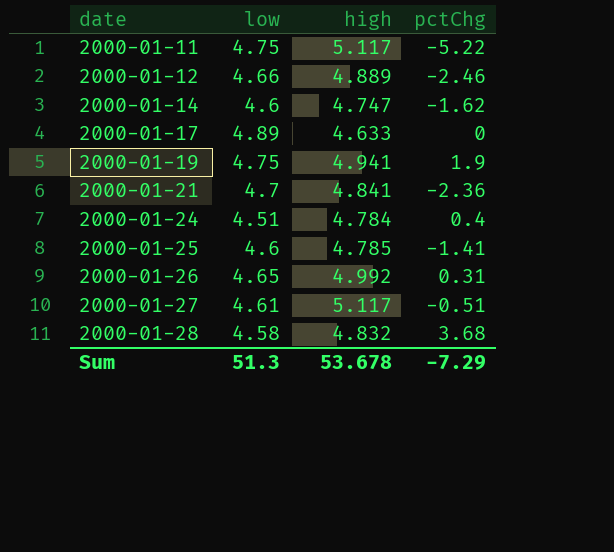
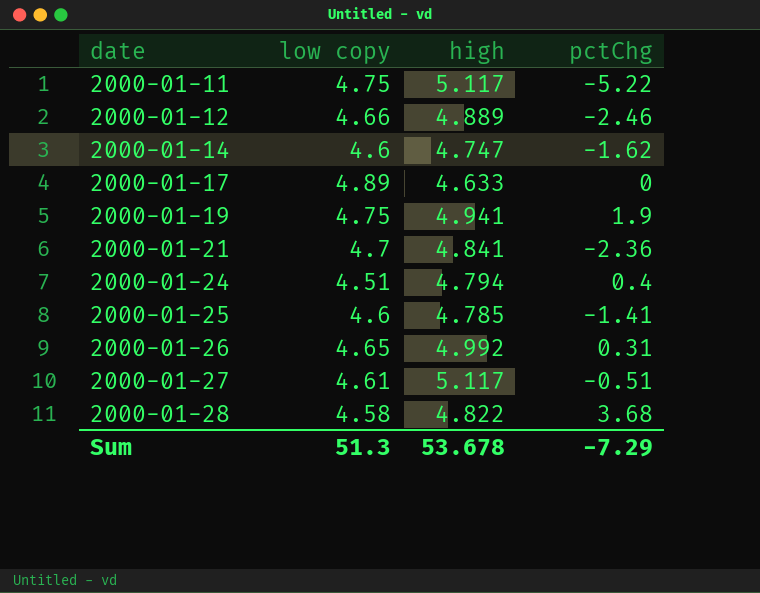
column name: low -> low copy
2000-01-24 | high: 4.784 -> 4.794
2000-01-28 | high: 4.832 -> 4.822

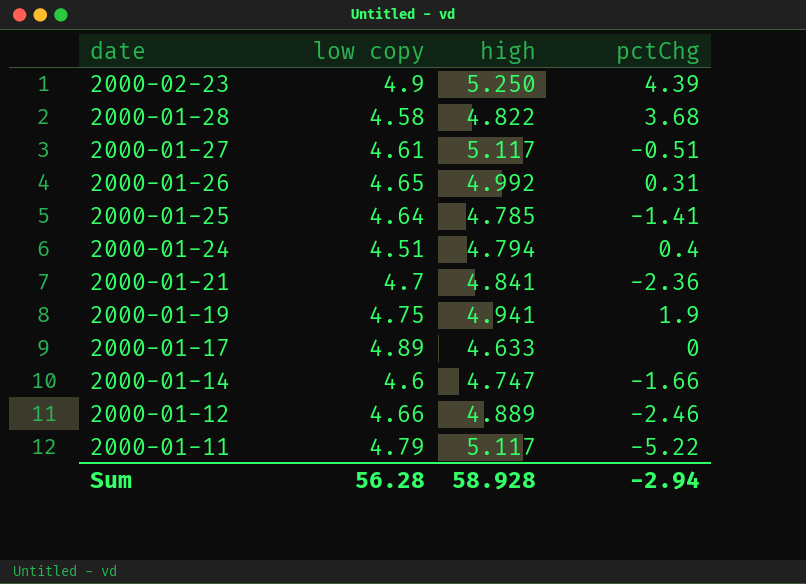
row order: date ascending -> date descending
row 2000-02-23: none -> 4.9 | 5.250 | 4.39
2000-01-25 | low copy: 4.6 -> 4.64
2000-01-14 | pctChg: -1.62 -> -1.66
2000-01-11 | low copy: 4.75 -> 4.79
Sum | low copy: 51.3 -> 56.28
Sum | high: 53.678 -> 58.928
Sum | pctChg: -7.29 -> -2.94

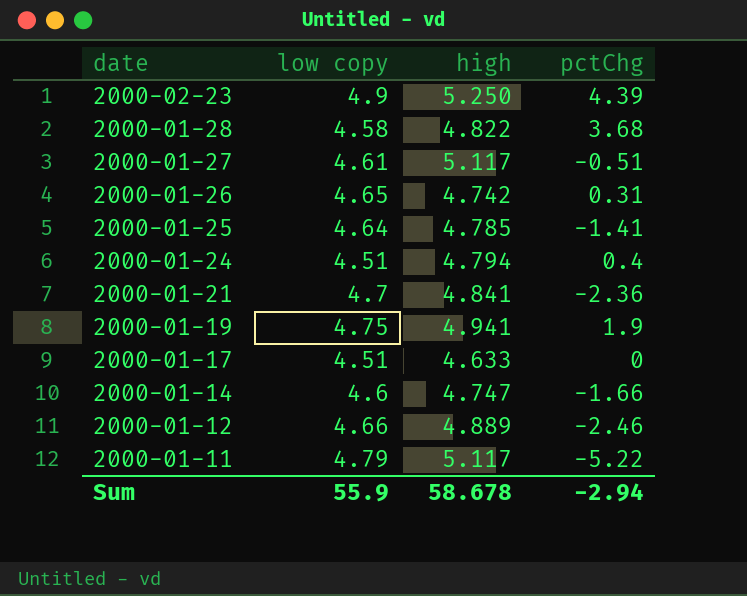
2000-01-26 | high: 4.992 -> 4.742
2000-01-17 | low copy: 4.89 -> 4.51
Sum | low copy: 56.28 -> 55.9
Sum | high: 58.928 -> 58.678

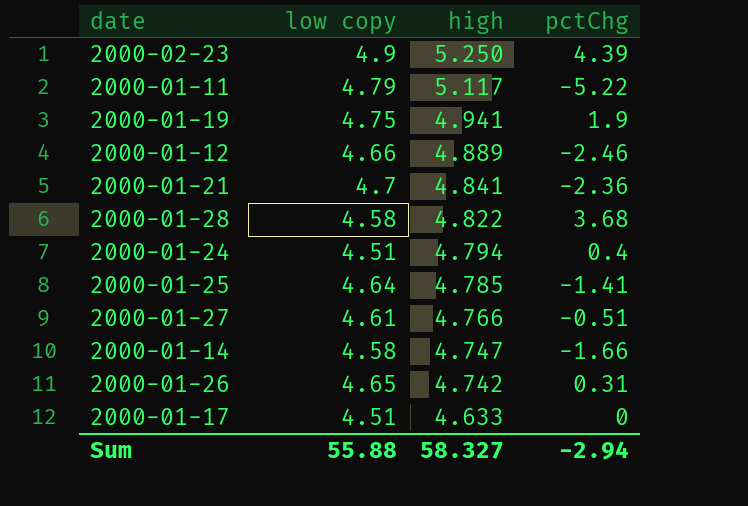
row order: date descending -> high descending
2000-01-27 | high: 5.117 -> 4.766
2000-01-14 | low copy: 4.6 -> 4.58
Sum | low copy: 55.9 -> 55.88
Sum | high: 58.678 -> 58.327

